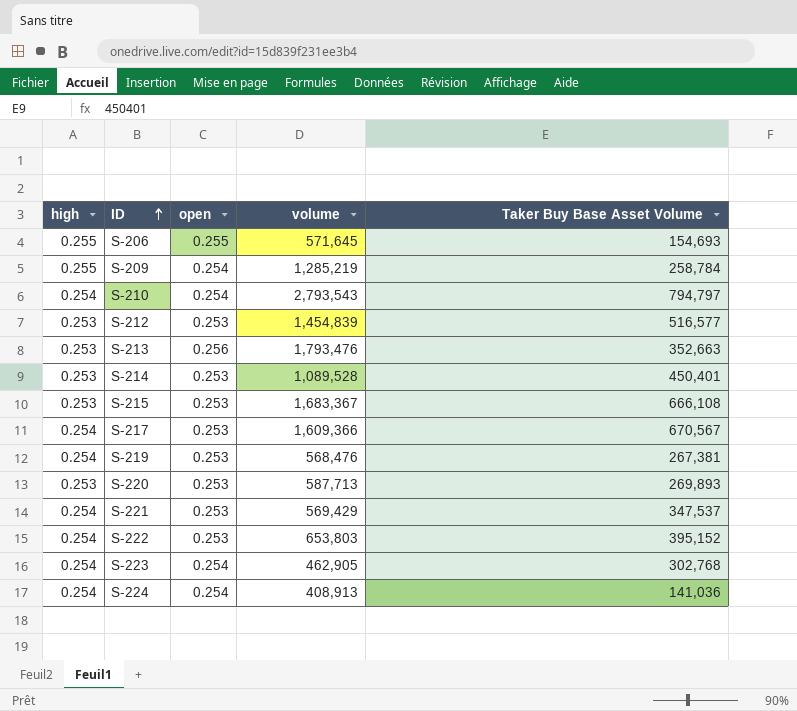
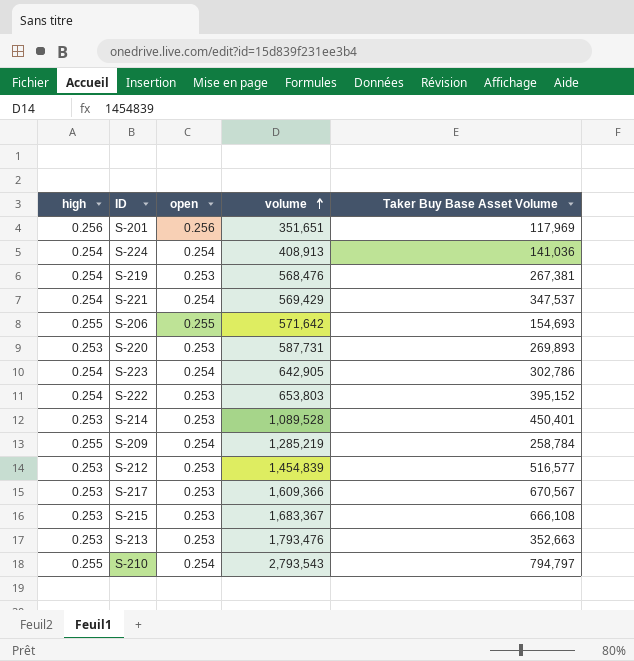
row order: ID ascending -> volume ascending
row S-201: none -> 0.256 | 0.256 | 351,651 | 117,969
S-221 | open: 0.253 -> 0.254
S-206 | volume: 571,645 -> 571,642
S-220 | volume: 587,713 -> 587,731
S-223 | volume: 462,905 -> 642,905
S-223 | Taker Buy Base Asset Volume: 302,768 -> 302,786
S-217 | high: 0.254 -> 0.253
S-213 | open: 0.256 -> 0.253
S-210 | high: 0.254 -> 0.255

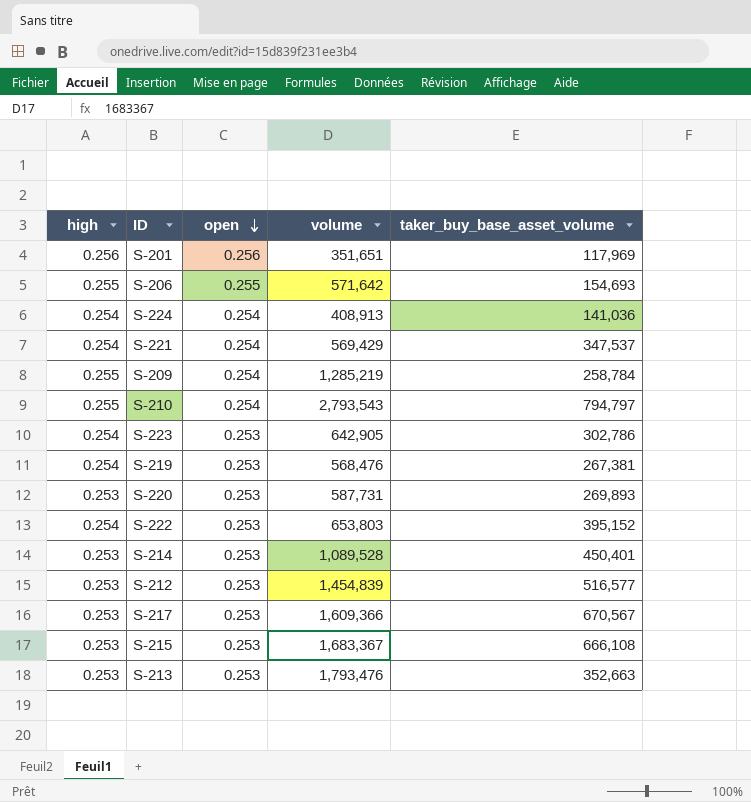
row order: volume ascending -> open descending
column name: Taker Buy Base Asset Volume -> taker_buy_base_asset_volume
S-223 | open: 0.254 -> 0.253

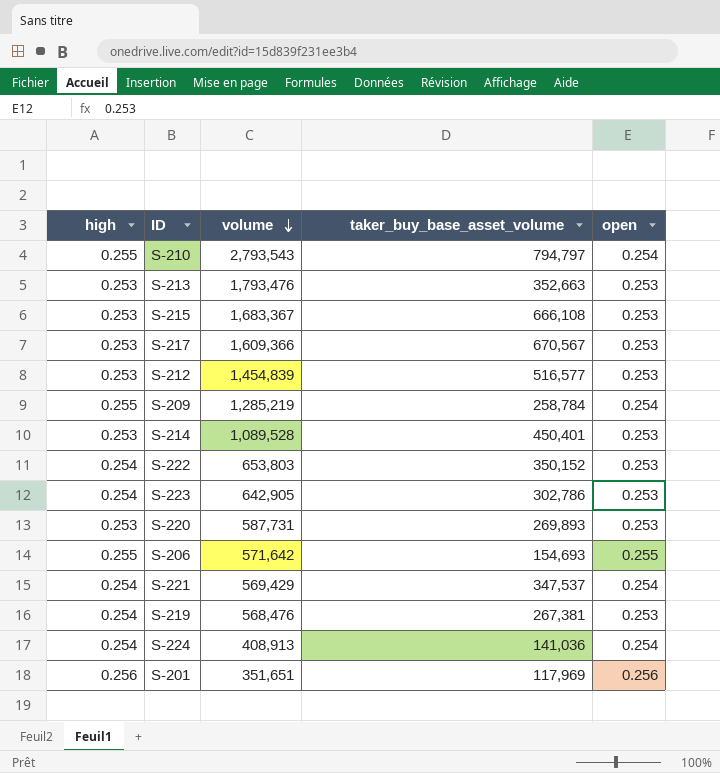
row order: open descending -> volume descending
column open | position: 3 -> 5
S-222 | taker_buy_base_asset_volume: 395,152 -> 350,152

